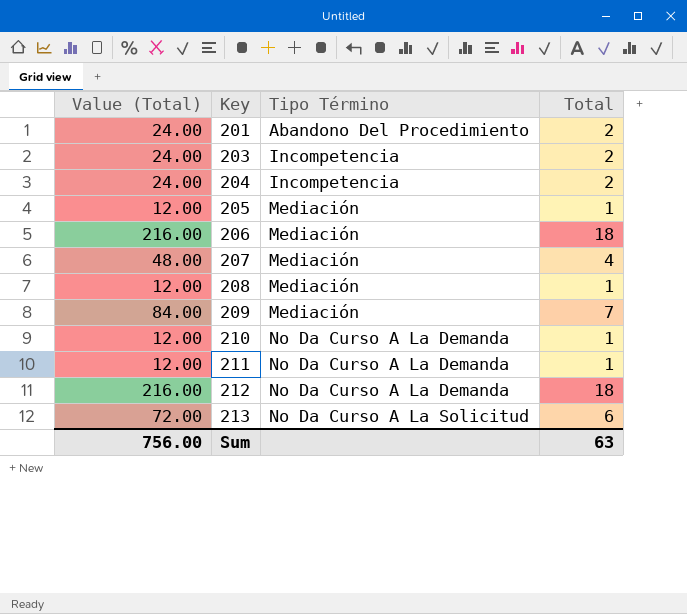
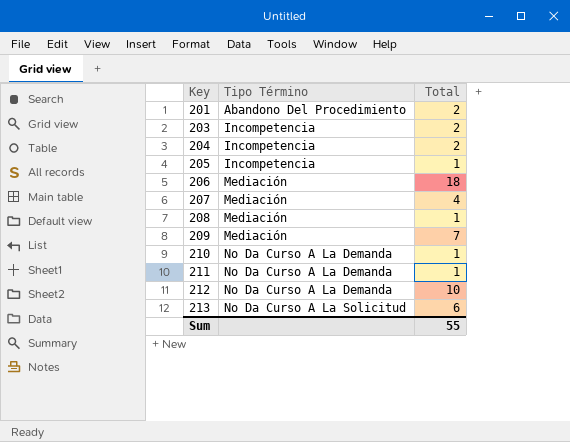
column Value (Total) | formula: [Total] * 12 -> none
205 | Tipo Término: Mediación -> Incompetencia
212 | Total: 18 -> 10
Sum | Total: 63 -> 55

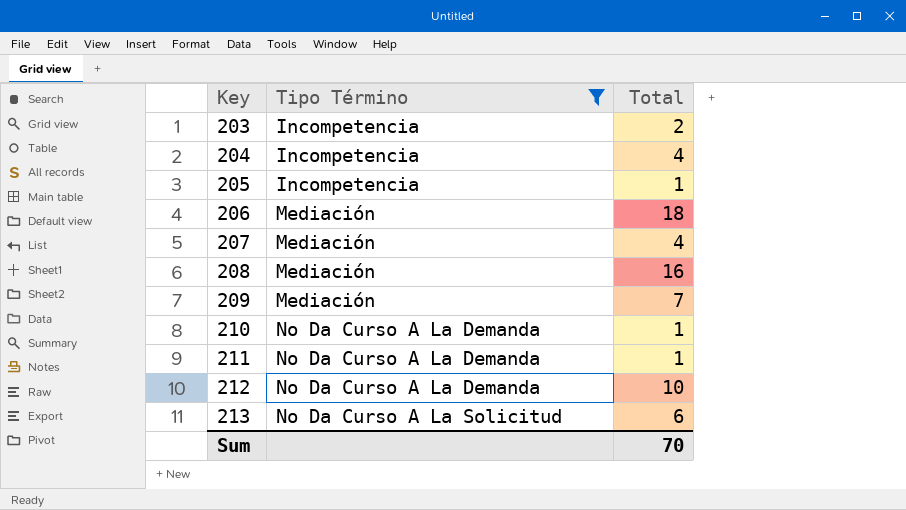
filter: none -> Tipo Término != Abandono Del Procedimiento
204 | Total: 2 -> 4
208 | Total: 1 -> 16
Sum | Total: 55 -> 70

